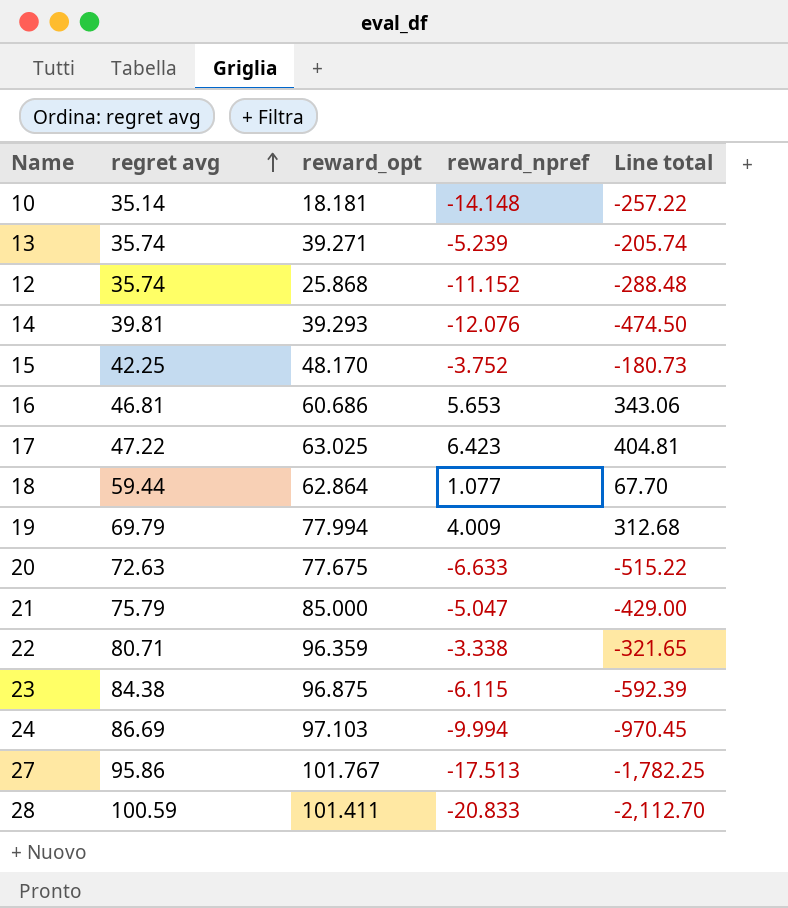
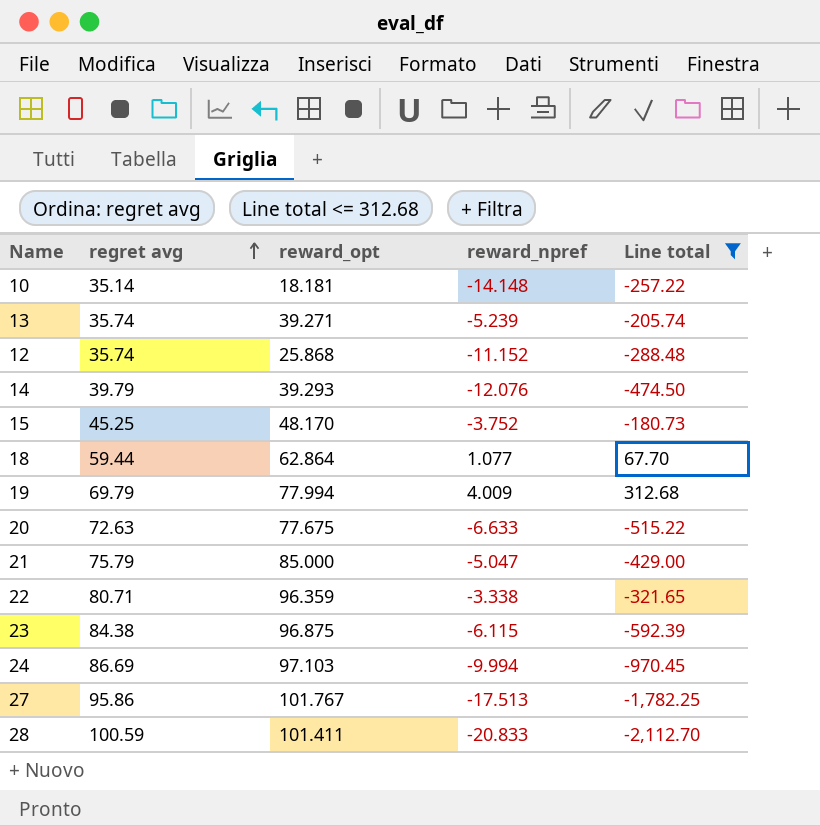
filter: none -> Line total <= 312.68
14 | regret avg: 39.81 -> 39.79
15 | regret avg: 42.25 -> 45.25

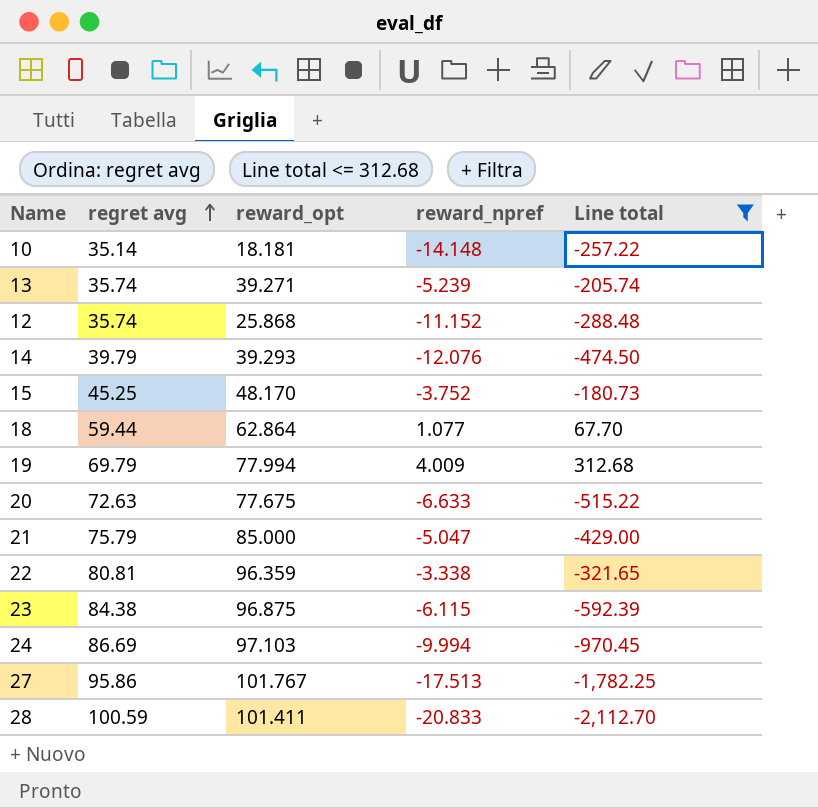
22 | regret avg: 80.71 -> 80.81

